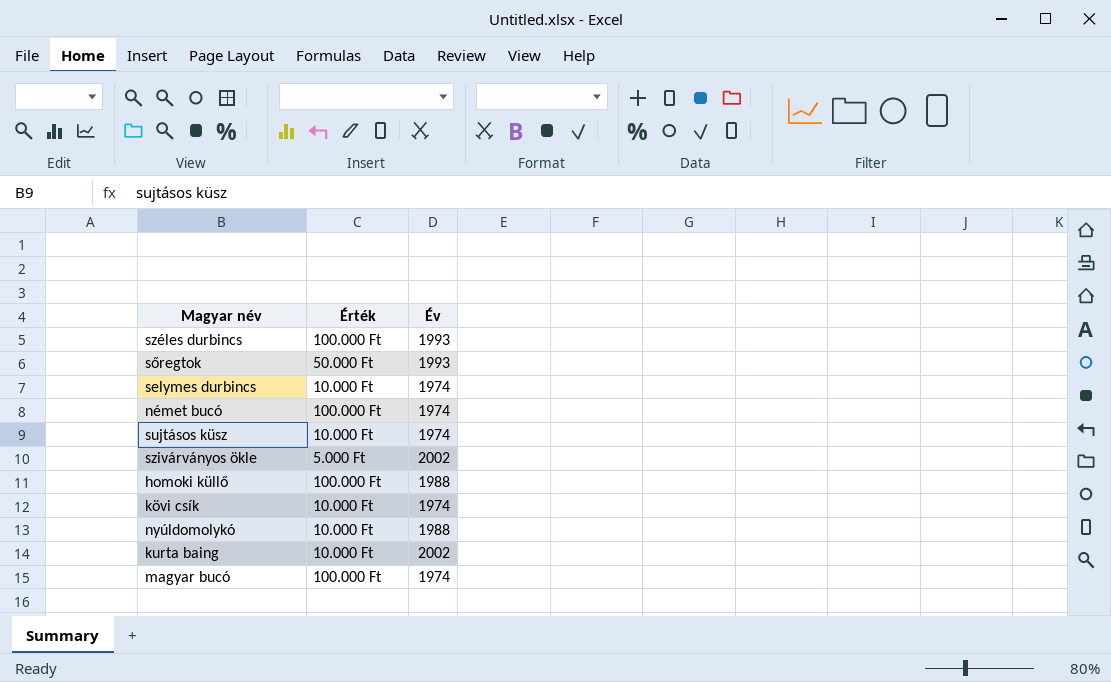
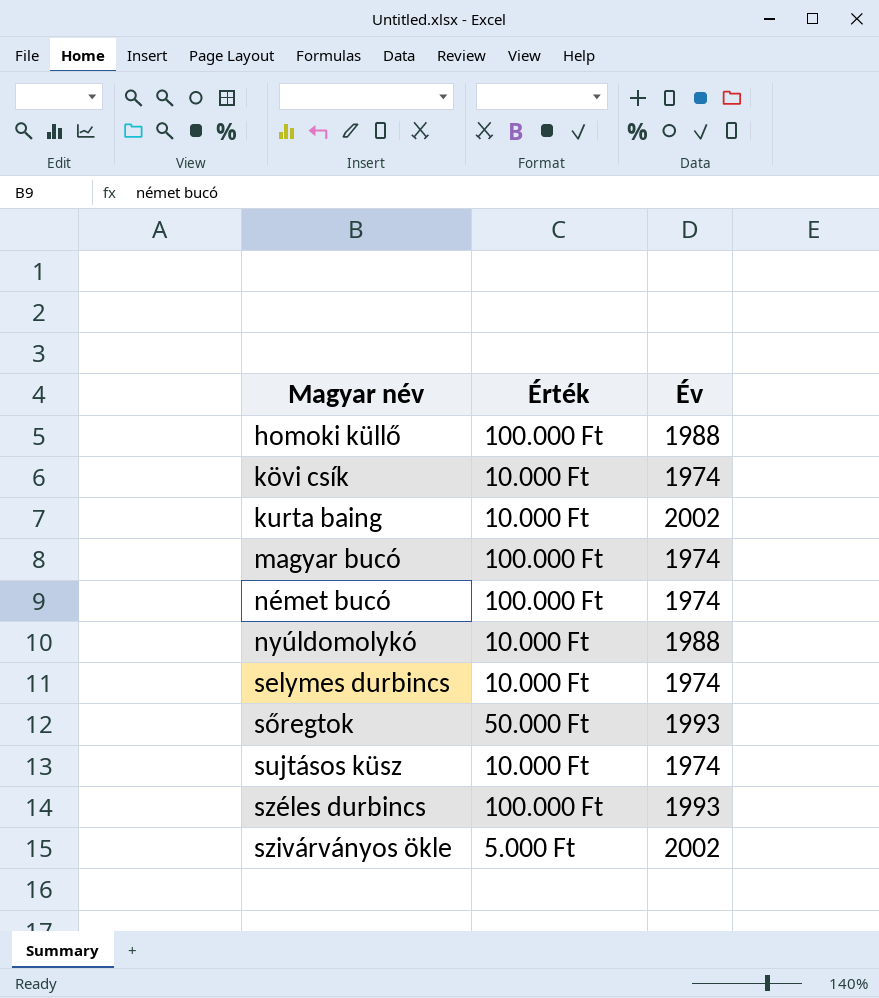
row order: none -> Magyar név ascending

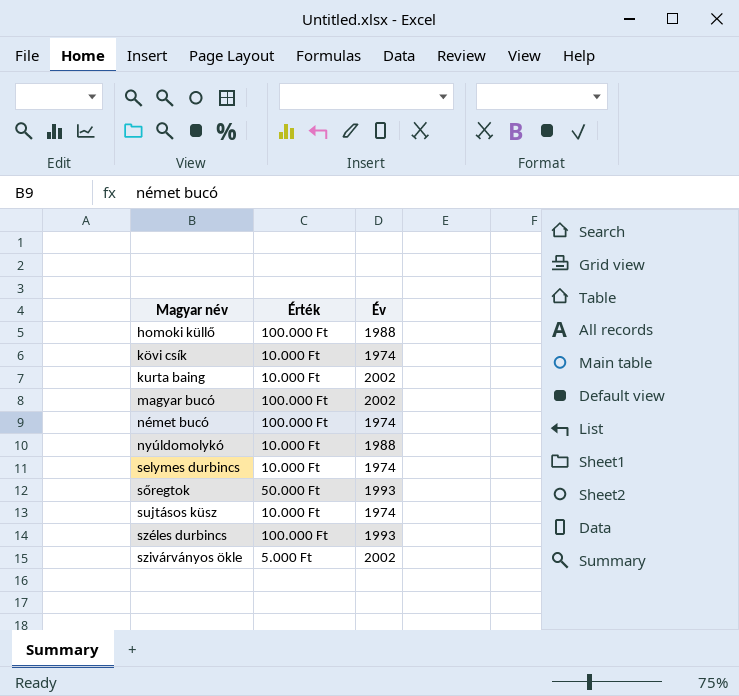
magyar bucó | Év: 1974 -> 2002

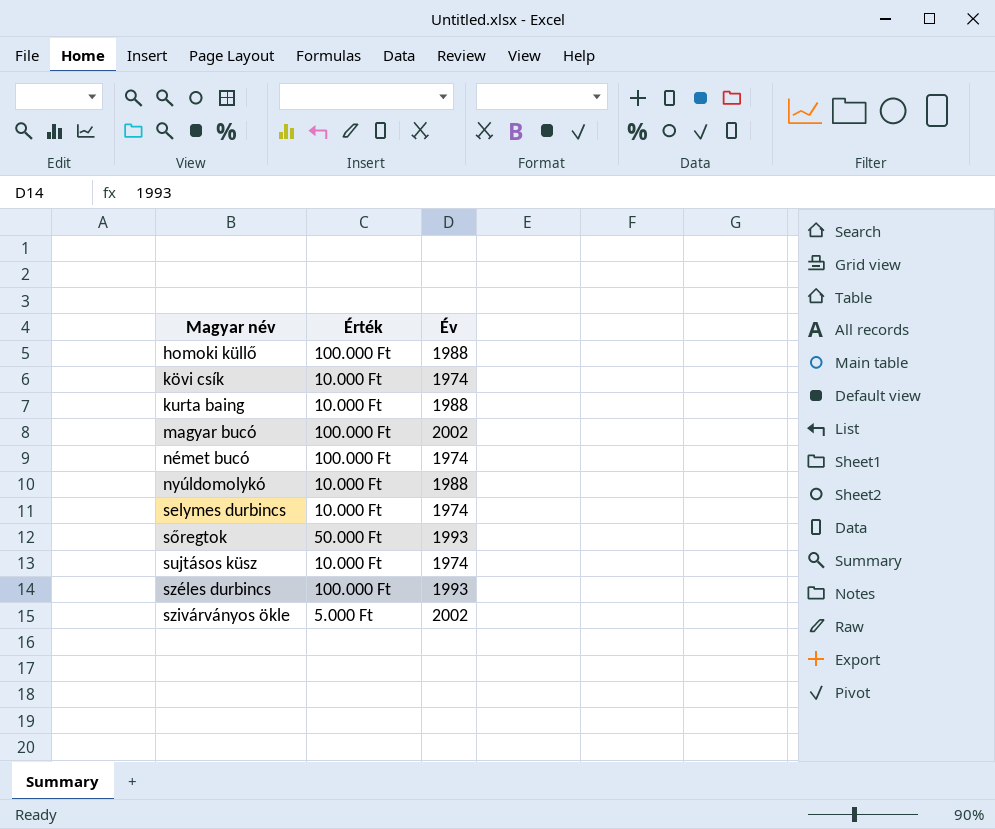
kurta baing | Év: 2002 -> 1988

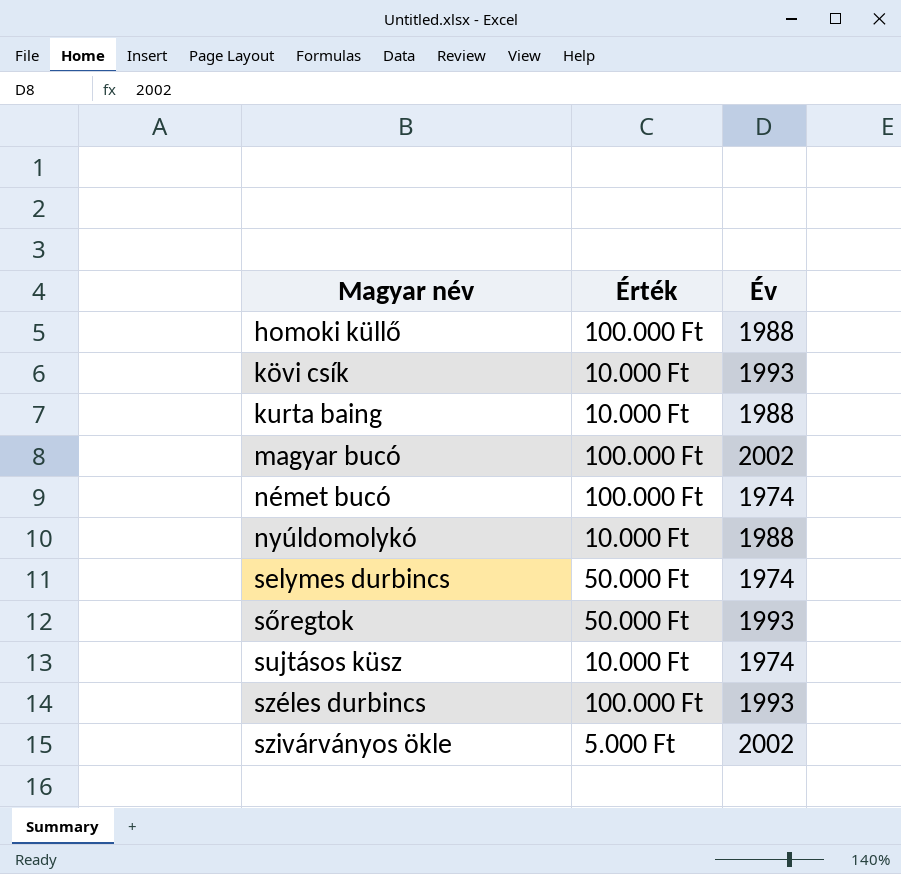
kövi csík | Év: 1974 -> 1993
selymes durbincs | Érték: 10.000 Ft -> 50.000 Ft

